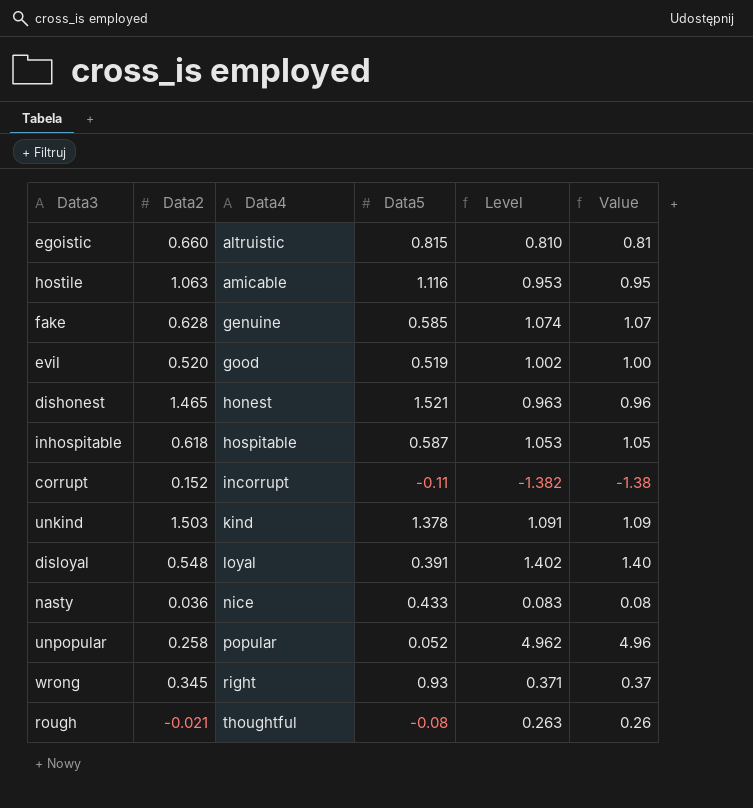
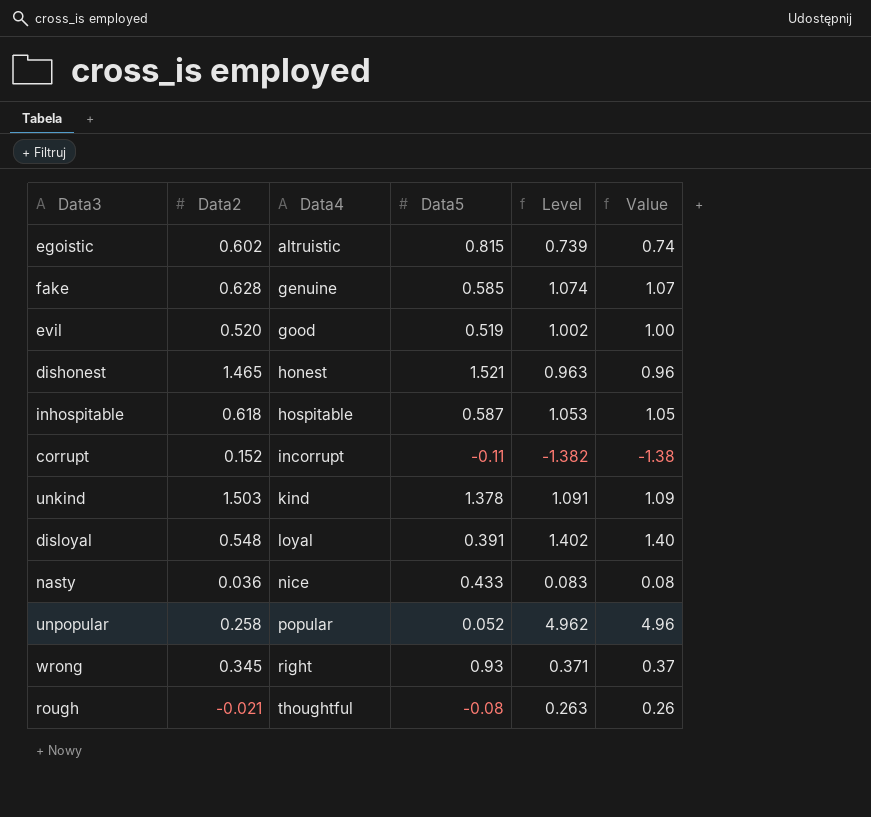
row hostile: 1.063 | amicable | 1.116 | 0.953 | 0.95 -> none
egoistic | Data2: 0.660 -> 0.602
egoistic | Level: 0.810 -> 0.739
egoistic | Value: 0.81 -> 0.74

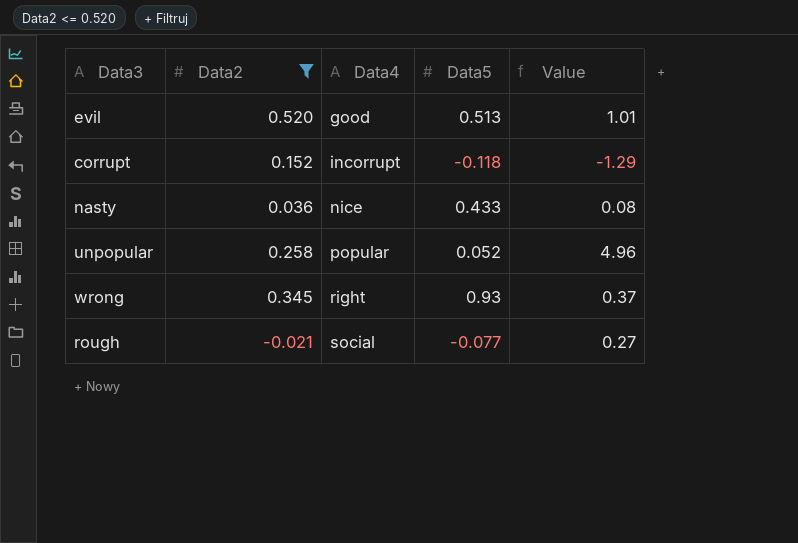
filter: none -> Data2 <= 0.520
column Level | formula: [Data2] / [Data5] -> none
evil | Data5: 0.519 -> 0.513
evil | Value: 1.00 -> 1.01
corrupt | Data5: -0.11 -> -0.118
corrupt | Value: -1.38 -> -1.29
rough | Data4: thoughtful -> social
rough | Data5: -0.08 -> -0.077
rough | Value: 0.26 -> 0.27

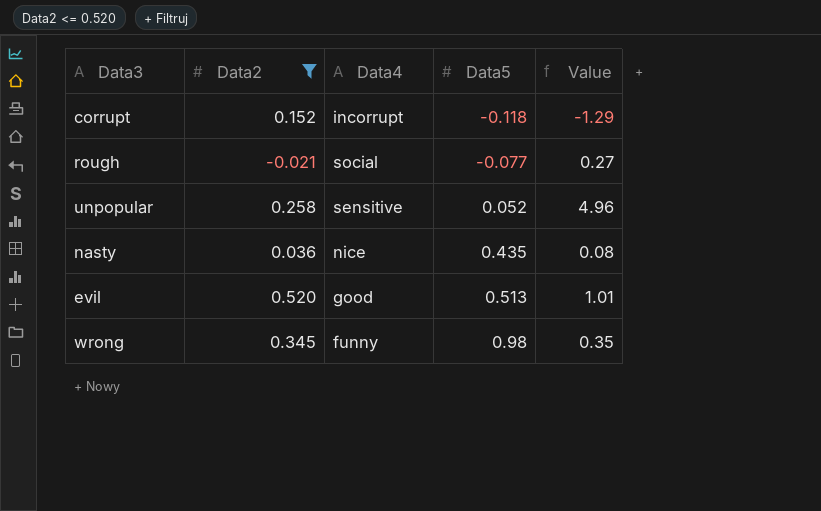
row order: Data4 ascending -> Data5 ascending
unpopular | Data4: popular -> sensitive
nasty | Data5: 0.433 -> 0.435
wrong | Data4: right -> funny
wrong | Data5: 0.93 -> 0.98
wrong | Value: 0.37 -> 0.35

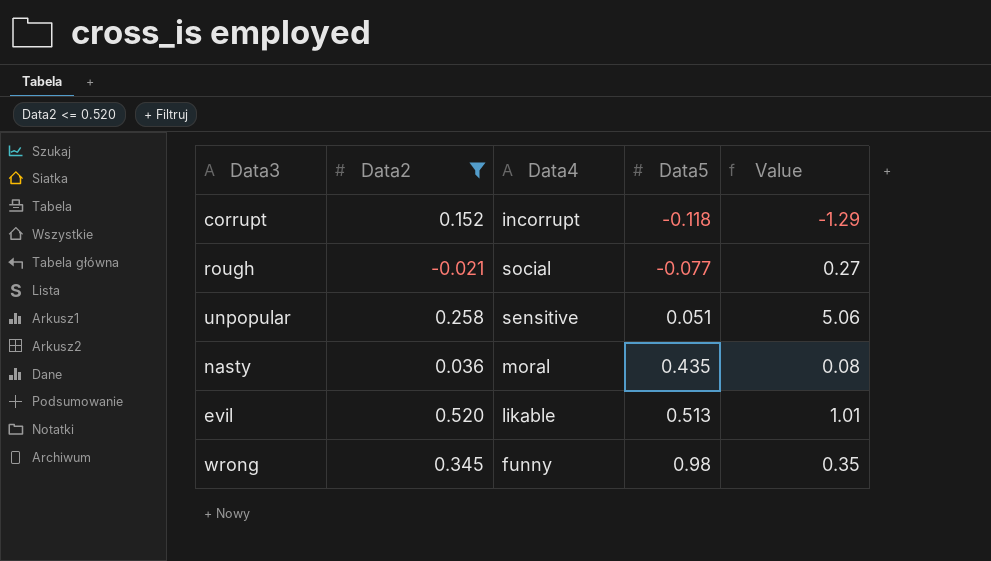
unpopular | Data5: 0.052 -> 0.051
unpopular | Value: 4.96 -> 5.06
nasty | Data4: nice -> moral
evil | Data4: good -> likable

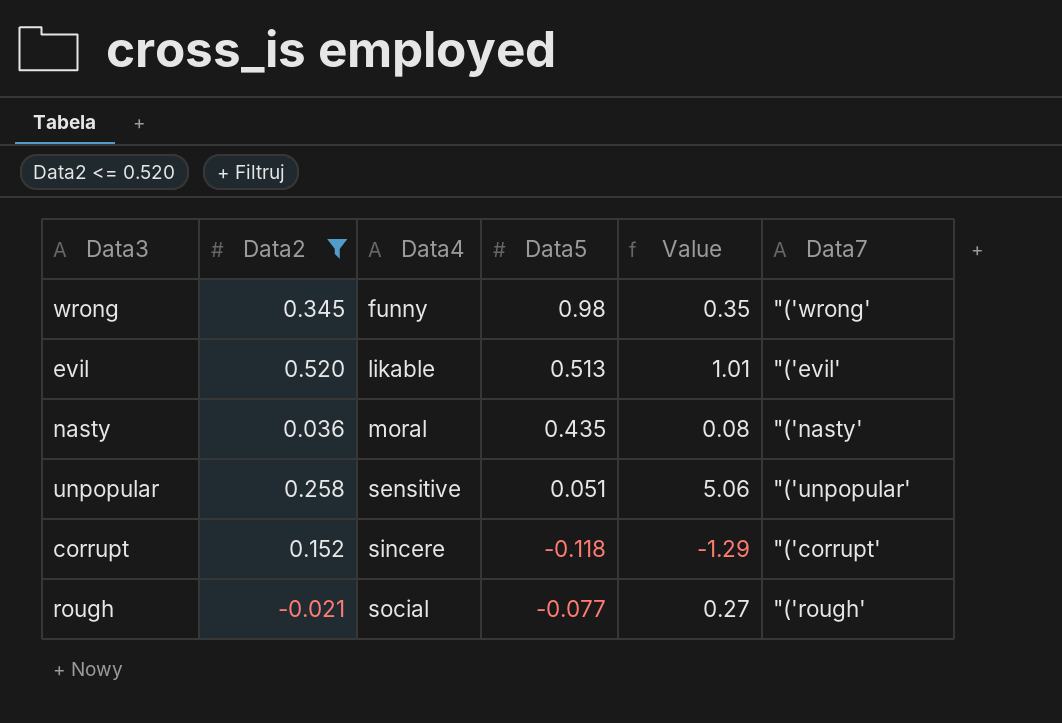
row order: Data5 ascending -> Data4 ascending
column Data7 | position: none -> 6
corrupt | Data4: incorrupt -> sincere

